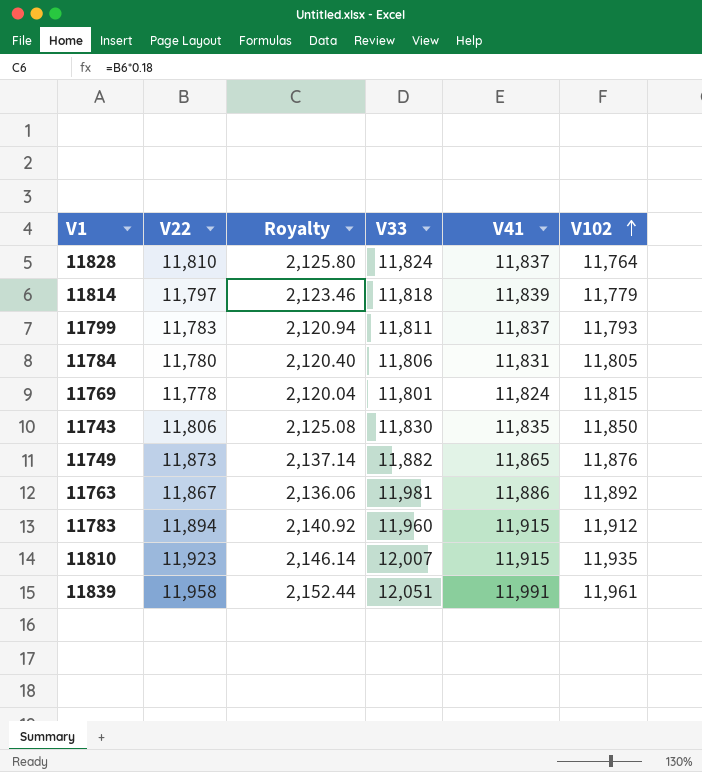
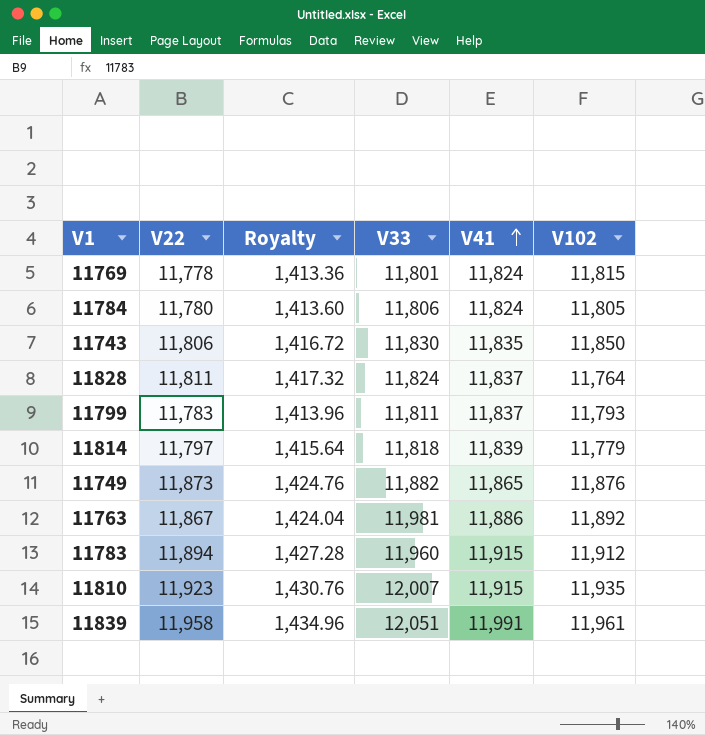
row order: V102 ascending -> V41 ascending
column Royalty | formula: [V22] * 0.18 -> [V22] * 0.12
11784 | V41: 11,831 -> 11,824
11828 | V22: 11,810 -> 11,811

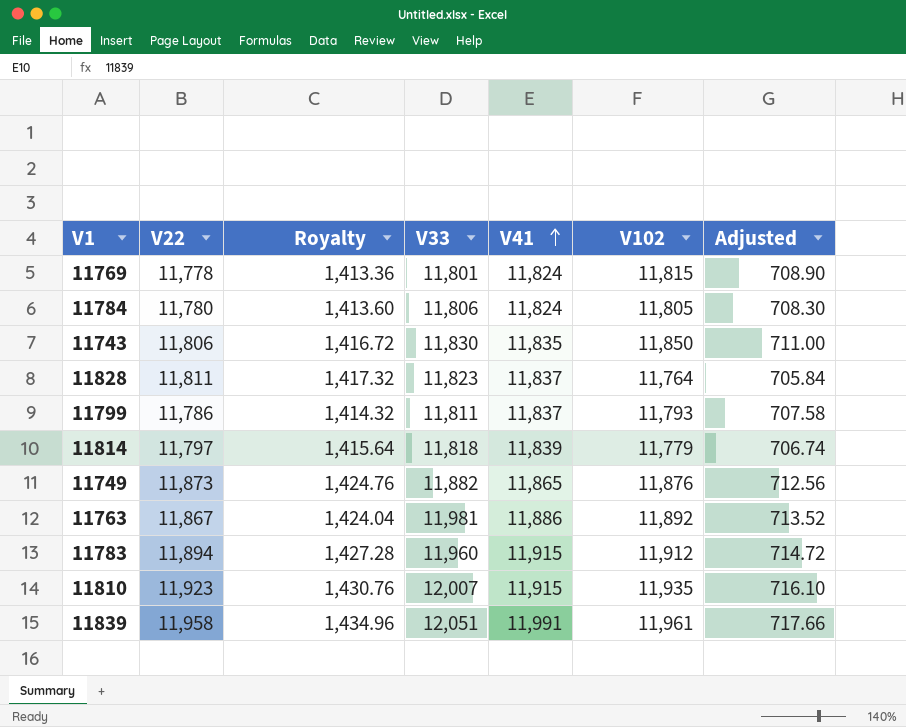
column Adjusted | formula: none -> [V102] * 0.06
11828 | V33: 11,824 -> 11,823
11799 | V22: 11,783 -> 11,786
11799 | Royalty: 1,413.96 -> 1,414.32

